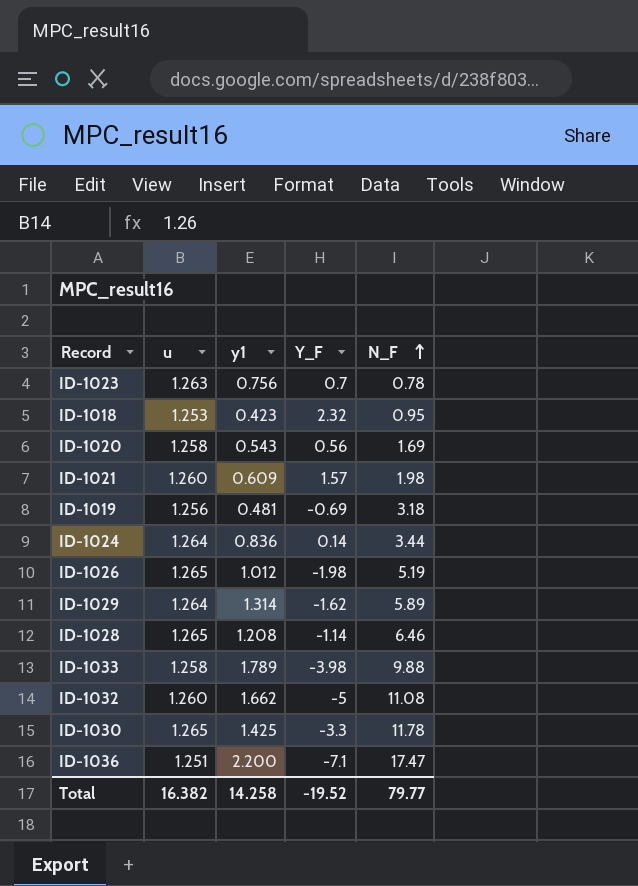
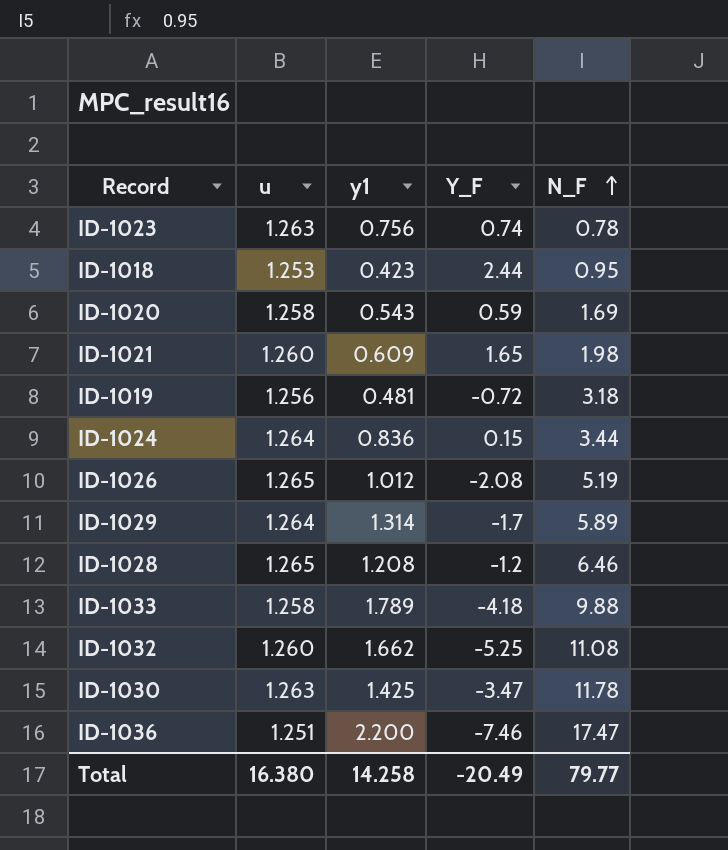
ID-1023 | Y_F: 0.7 -> 0.74
ID-1018 | Y_F: 2.32 -> 2.44
ID-1020 | Y_F: 0.56 -> 0.59
ID-1021 | Y_F: 1.57 -> 1.65
ID-1019 | Y_F: -0.69 -> -0.72
ID-1024 | Y_F: 0.14 -> 0.15
ID-1026 | Y_F: -1.98 -> -2.08
ID-1029 | Y_F: -1.62 -> -1.7
ID-1028 | Y_F: -1.14 -> -1.2
ID-1033 | Y_F: -3.98 -> -4.18
ID-1032 | Y_F: -5 -> -5.25
ID-1030 | u: 1.265 -> 1.263
ID-1030 | Y_F: -3.3 -> -3.47
ID-1036 | Y_F: -7.1 -> -7.46
Total | u: 16.382 -> 16.380
Total | Y_F: -19.52 -> -20.49

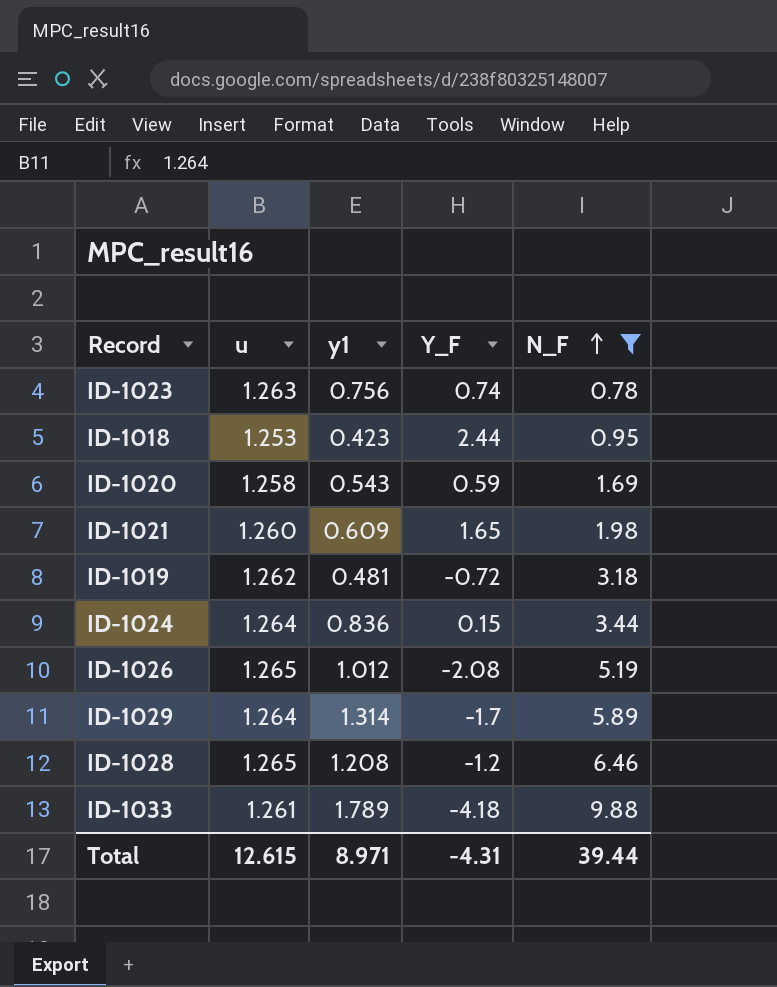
filter: none -> N_F <= 9.88
ID-1019 | u: 1.256 -> 1.262
ID-1033 | u: 1.258 -> 1.261
Total | u: 16.380 -> 12.615
Total | y1: 14.258 -> 8.971
Total | Y_F: -20.49 -> -4.31
Total | N_F: 79.77 -> 39.44

